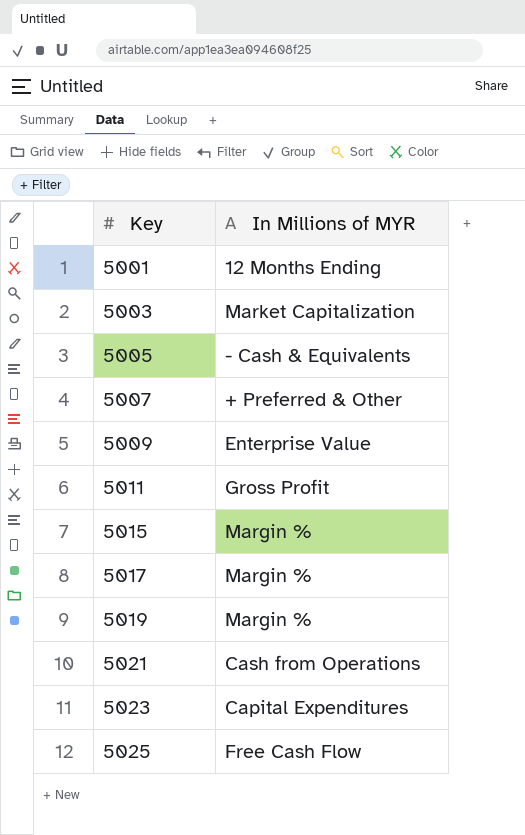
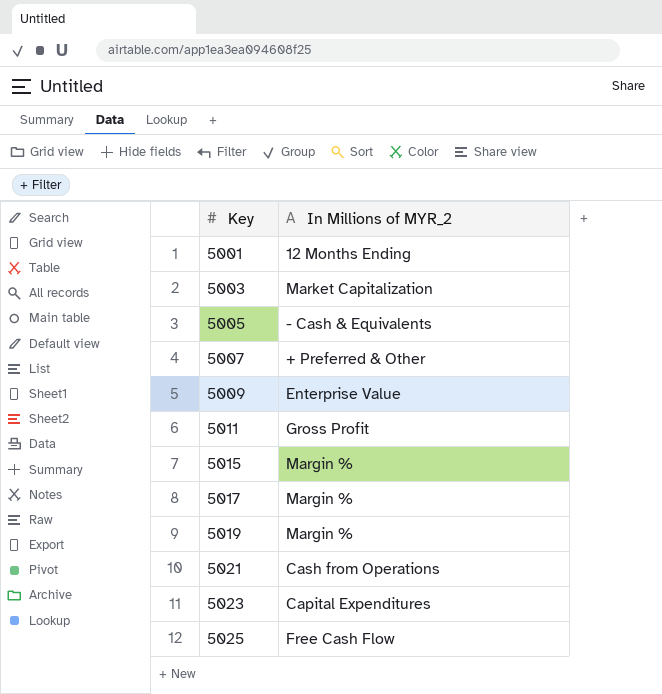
column name: In Millions of MYR -> In Millions of MYR_2

